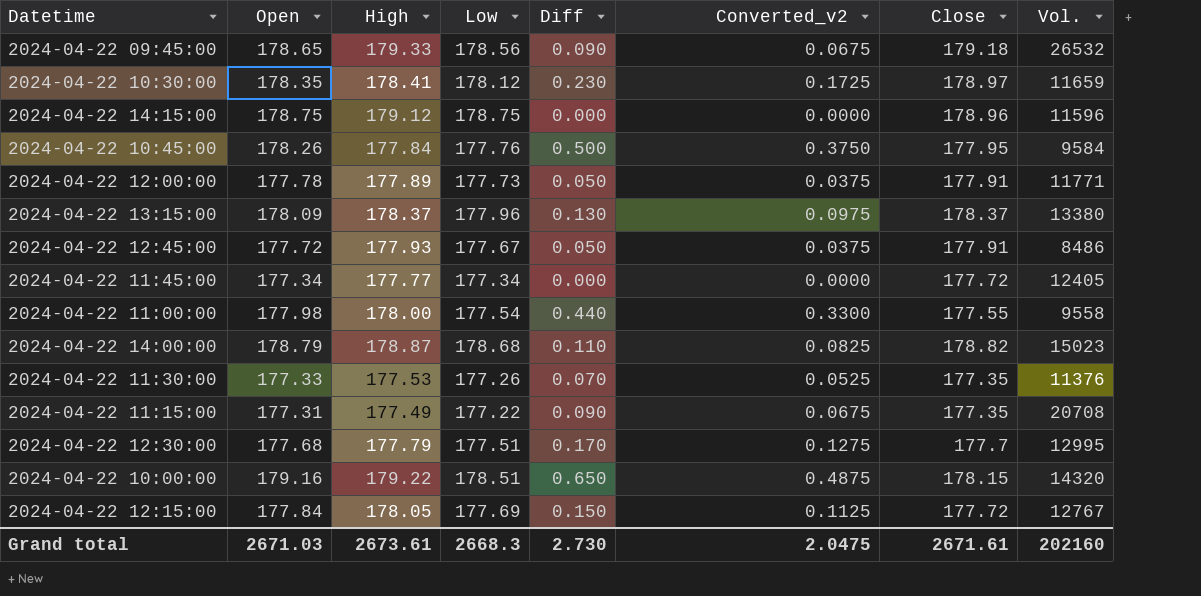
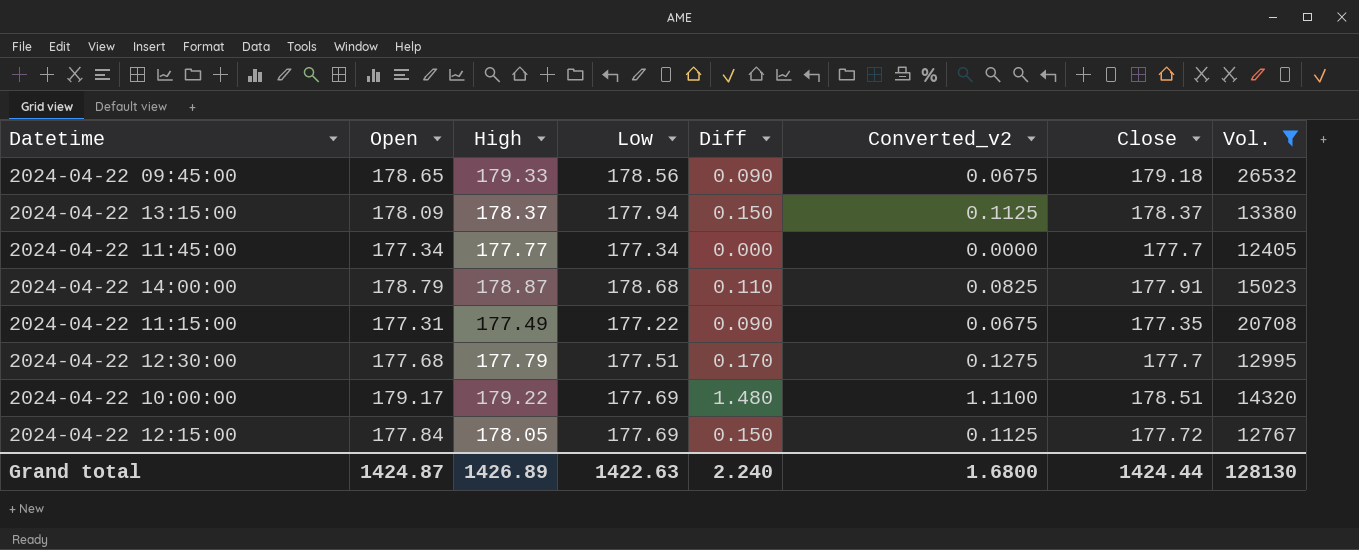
filter: none -> Vol. >= 12405
2024-04-22 13:15:00 | Low: 177.96 -> 177.94
2024-04-22 13:15:00 | Diff: 0.130 -> 0.150
2024-04-22 13:15:00 | Converted_v2: 0.0975 -> 0.1125
2024-04-22 11:45:00 | Close: 177.72 -> 177.7
2024-04-22 14:00:00 | Close: 178.82 -> 177.91
2024-04-22 10:00:00 | Open: 179.16 -> 179.17
2024-04-22 10:00:00 | Low: 178.51 -> 177.69
2024-04-22 10:00:00 | Diff: 0.650 -> 1.480
2024-04-22 10:00:00 | Converted_v2: 0.4875 -> 1.1100
2024-04-22 10:00:00 | Close: 178.15 -> 178.51
Grand total | Open: 2671.03 -> 1424.87
Grand total | High: 2673.61 -> 1426.89
Grand total | Low: 2668.3 -> 1422.63
Grand total | Diff: 2.730 -> 2.240
Grand total | Converted_v2: 2.0475 -> 1.6800
Grand total | Close: 2671.61 -> 1424.44
Grand total | Vol.: 202160 -> 128130

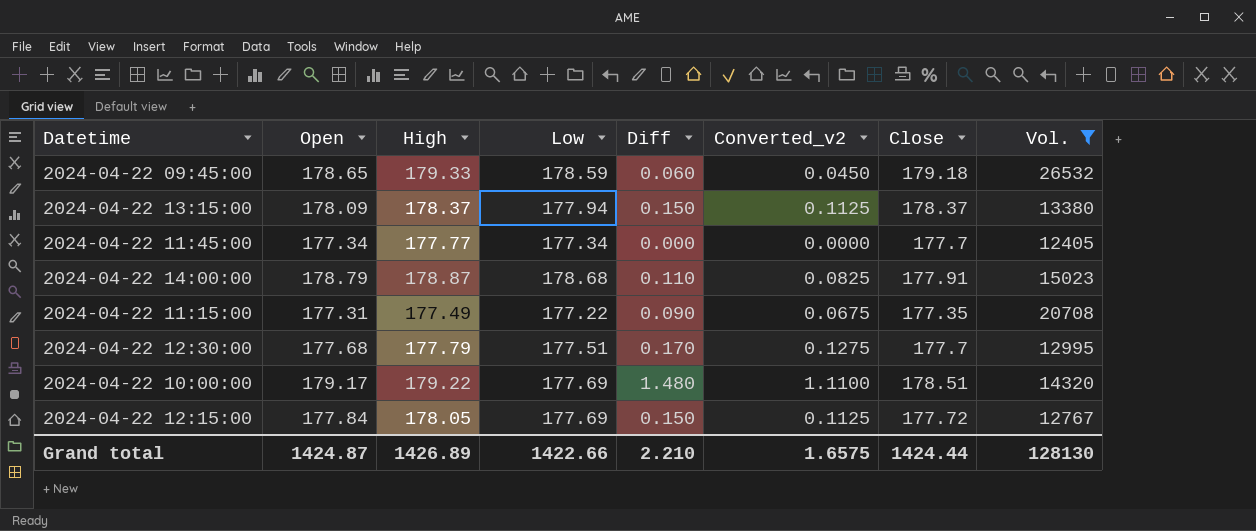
2024-04-22 09:45:00 | Low: 178.56 -> 178.59
2024-04-22 09:45:00 | Diff: 0.090 -> 0.060
2024-04-22 09:45:00 | Converted_v2: 0.0675 -> 0.0450
Grand total | Low: 1422.63 -> 1422.66
Grand total | Diff: 2.240 -> 2.210
Grand total | Converted_v2: 1.6800 -> 1.6575

